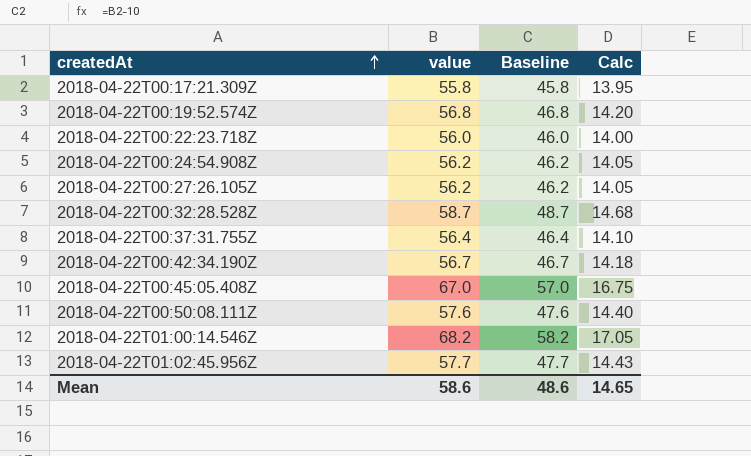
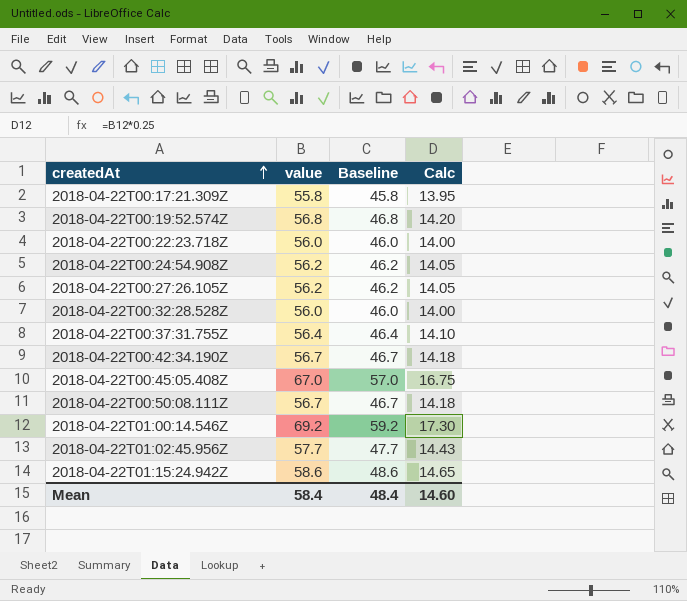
2018-04-22T00:32:28.528Z | value: 58.7 -> 56.0
2018-04-22T00:32:28.528Z | Baseline: 48.7 -> 46.0
2018-04-22T00:32:28.528Z | Calc: 14.68 -> 14.00
2018-04-22T00:50:08.111Z | value: 57.6 -> 56.7
2018-04-22T00:50:08.111Z | Baseline: 47.6 -> 46.7
2018-04-22T00:50:08.111Z | Calc: 14.40 -> 14.18
2018-04-22T01:00:14.546Z | value: 68.2 -> 69.2
2018-04-22T01:00:14.546Z | Baseline: 58.2 -> 59.2
2018-04-22T01:00:14.546Z | Calc: 17.05 -> 17.30
row 2018-04-22T01:15:24.942Z: none -> 58.6 | 48.6 | 14.65
Mean | value: 58.6 -> 58.4
Mean | Baseline: 48.6 -> 48.4
Mean | Calc: 14.65 -> 14.60

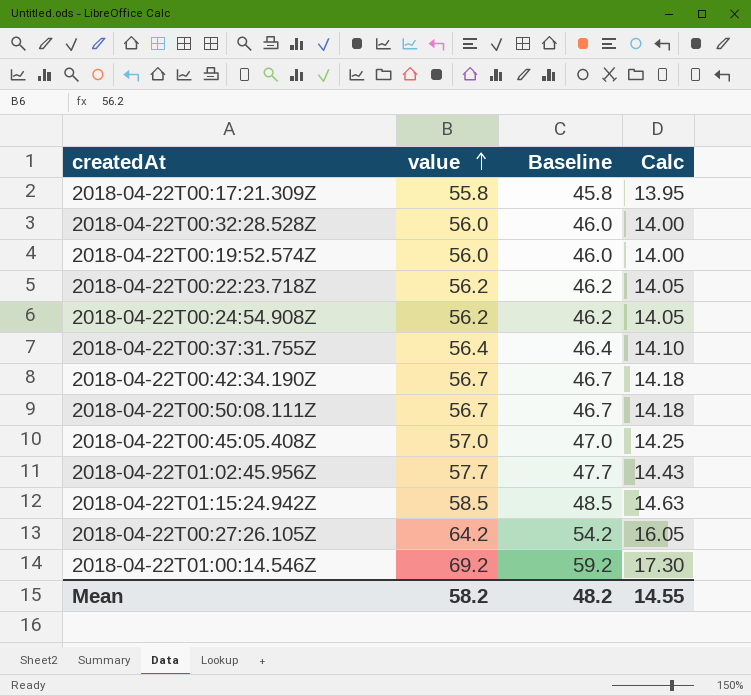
row order: createdAt ascending -> value ascending
2018-04-22T00:19:52.574Z | value: 56.8 -> 56.0
2018-04-22T00:19:52.574Z | Baseline: 46.8 -> 46.0
2018-04-22T00:19:52.574Z | Calc: 14.20 -> 14.00
2018-04-22T00:22:23.718Z | value: 56.0 -> 56.2
2018-04-22T00:22:23.718Z | Baseline: 46.0 -> 46.2
2018-04-22T00:22:23.718Z | Calc: 14.00 -> 14.05
2018-04-22T00:45:05.408Z | value: 67.0 -> 57.0
2018-04-22T00:45:05.408Z | Baseline: 57.0 -> 47.0
2018-04-22T00:45:05.408Z | Calc: 16.75 -> 14.25
2018-04-22T01:15:24.942Z | value: 58.6 -> 58.5
2018-04-22T01:15:24.942Z | Baseline: 48.6 -> 48.5
2018-04-22T01:15:24.942Z | Calc: 14.65 -> 14.63
2018-04-22T00:27:26.105Z | value: 56.2 -> 64.2
2018-04-22T00:27:26.105Z | Baseline: 46.2 -> 54.2
2018-04-22T00:27:26.105Z | Calc: 14.05 -> 16.05
Mean | value: 58.4 -> 58.2
Mean | Baseline: 48.4 -> 48.2
Mean | Calc: 14.60 -> 14.55

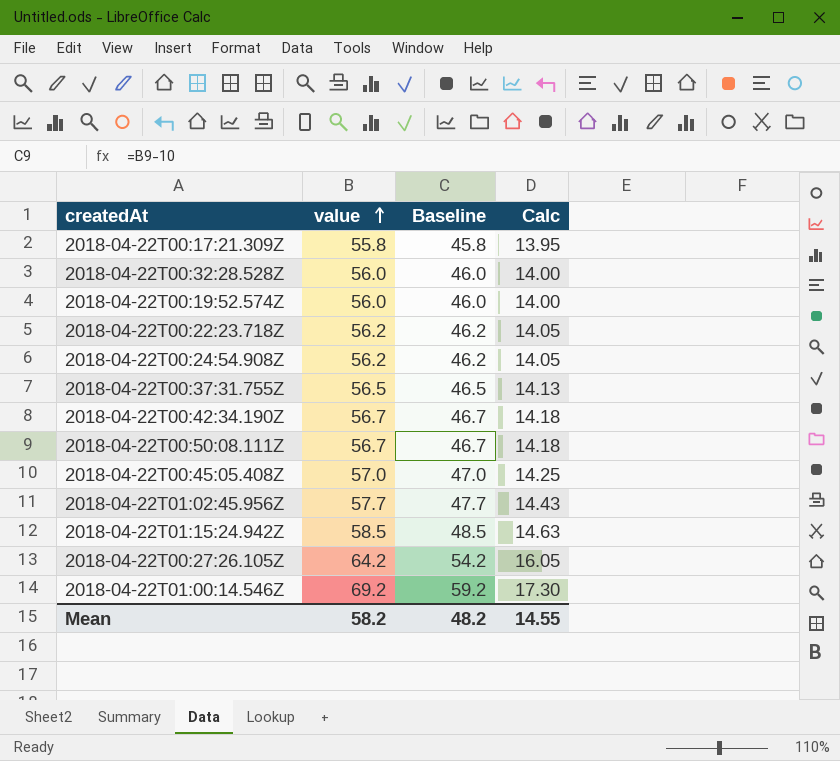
2018-04-22T00:37:31.755Z | value: 56.4 -> 56.5
2018-04-22T00:37:31.755Z | Baseline: 46.4 -> 46.5
2018-04-22T00:37:31.755Z | Calc: 14.10 -> 14.13

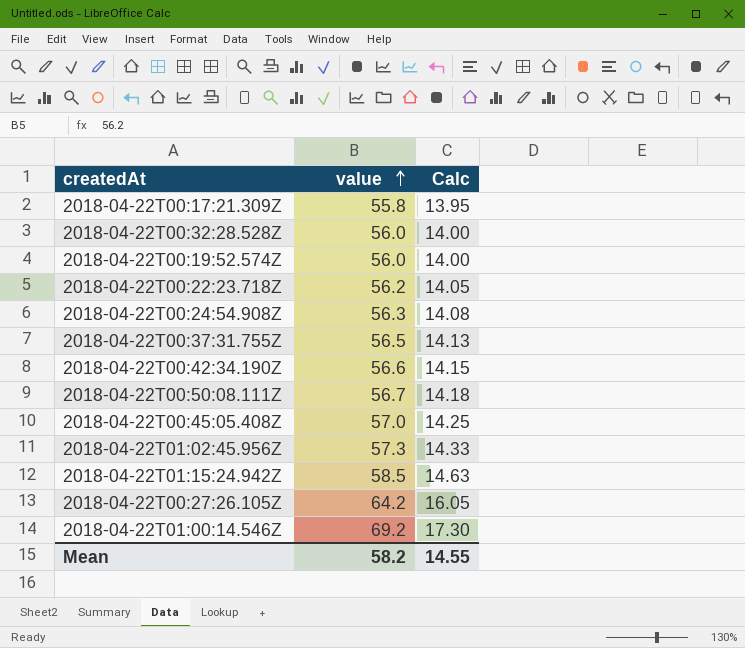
column Baseline | formula: [value] - 10 -> none
2018-04-22T00:24:54.908Z | value: 56.2 -> 56.3
2018-04-22T00:24:54.908Z | Calc: 14.05 -> 14.08
2018-04-22T00:42:34.190Z | value: 56.7 -> 56.6
2018-04-22T00:42:34.190Z | Calc: 14.18 -> 14.15
2018-04-22T01:02:45.956Z | value: 57.7 -> 57.3
2018-04-22T01:02:45.956Z | Calc: 14.43 -> 14.33

